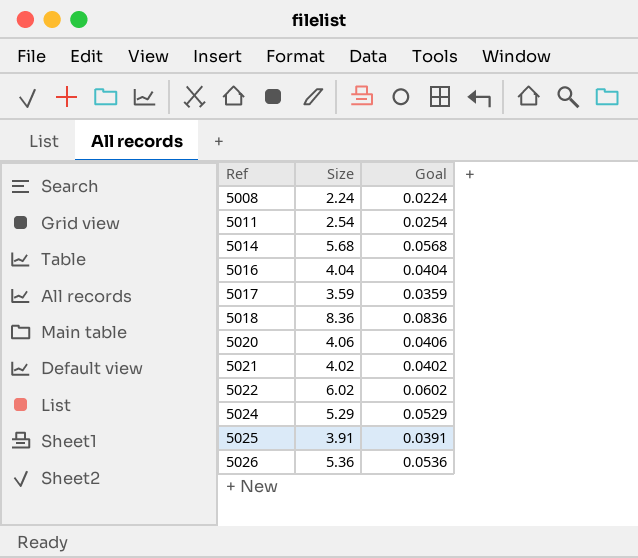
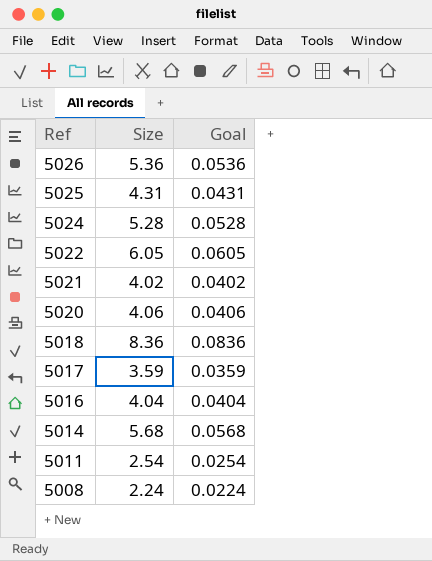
row order: Ref ascending -> Ref descending
5025 | Size: 3.91 -> 4.31
5025 | Goal: 0.0391 -> 0.0431
5024 | Size: 5.29 -> 5.28
5024 | Goal: 0.0529 -> 0.0528
5022 | Size: 6.02 -> 6.05
5022 | Goal: 0.0602 -> 0.0605

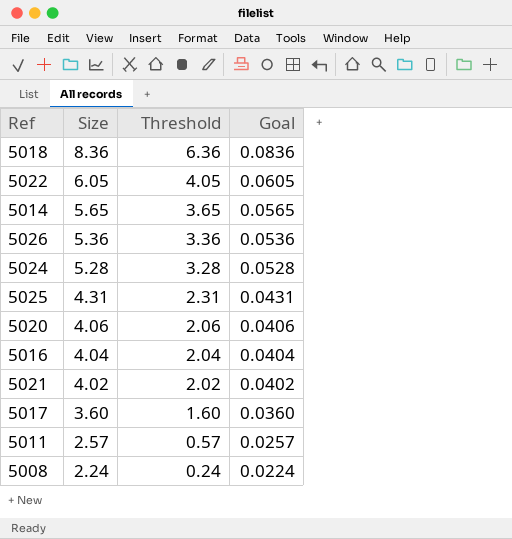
row order: Ref descending -> Size descending
column Threshold | formula: none -> [Size] - 2
5014 | Size: 5.68 -> 5.65
5014 | Goal: 0.0568 -> 0.0565
5017 | Size: 3.59 -> 3.60
5017 | Goal: 0.0359 -> 0.0360
5011 | Size: 2.54 -> 2.57
5011 | Goal: 0.0254 -> 0.0257

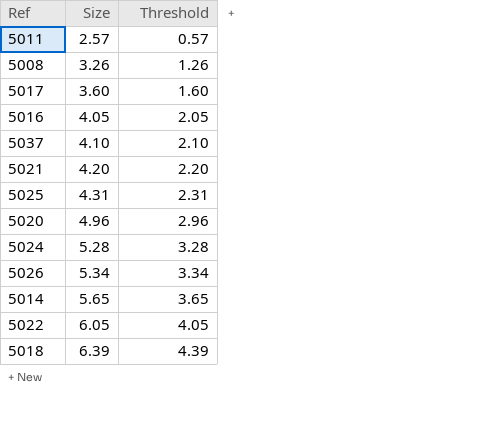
row order: Size descending -> Size ascending
column Goal | formula: [Size] * 0.01 -> none
5008 | Size: 2.24 -> 3.26
5008 | Threshold: 0.24 -> 1.26
5016 | Size: 4.04 -> 4.05
5016 | Threshold: 2.04 -> 2.05
row 5037: none -> 4.10 | 2.10
5021 | Size: 4.02 -> 4.20
5021 | Threshold: 2.02 -> 2.20
5020 | Size: 4.06 -> 4.96
5020 | Threshold: 2.06 -> 2.96
5026 | Size: 5.36 -> 5.34
5026 | Threshold: 3.36 -> 3.34
5018 | Size: 8.36 -> 6.39
5018 | Threshold: 6.36 -> 4.39

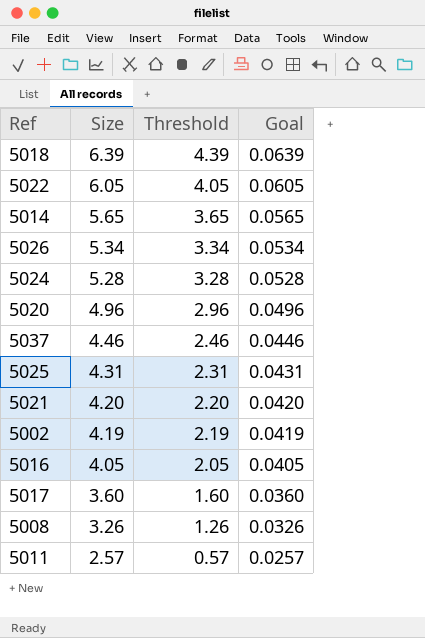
row order: Size ascending -> Size descending
column Goal | formula: none -> [Size] * 0.01
5037 | Size: 4.10 -> 4.46
5037 | Threshold: 2.10 -> 2.46
row 5002: none -> 4.19 | 2.19 | 0.0419

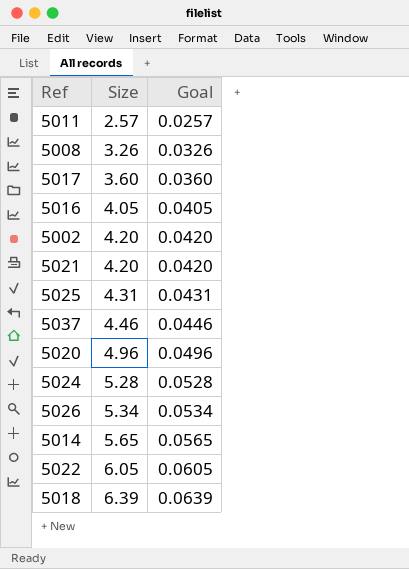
row order: Size descending -> Size ascending
column Threshold | formula: [Size] - 2 -> none
5002 | Size: 4.19 -> 4.20
5002 | Goal: 0.0419 -> 0.0420

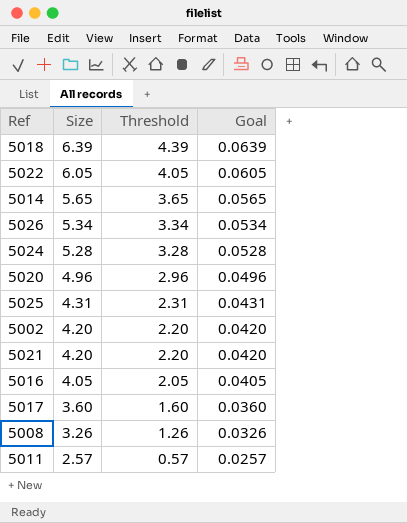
row order: Size ascending -> Size descending
column Threshold | formula: none -> [Size] - 2
row 5037: 4.46 | 0.0446 -> none

